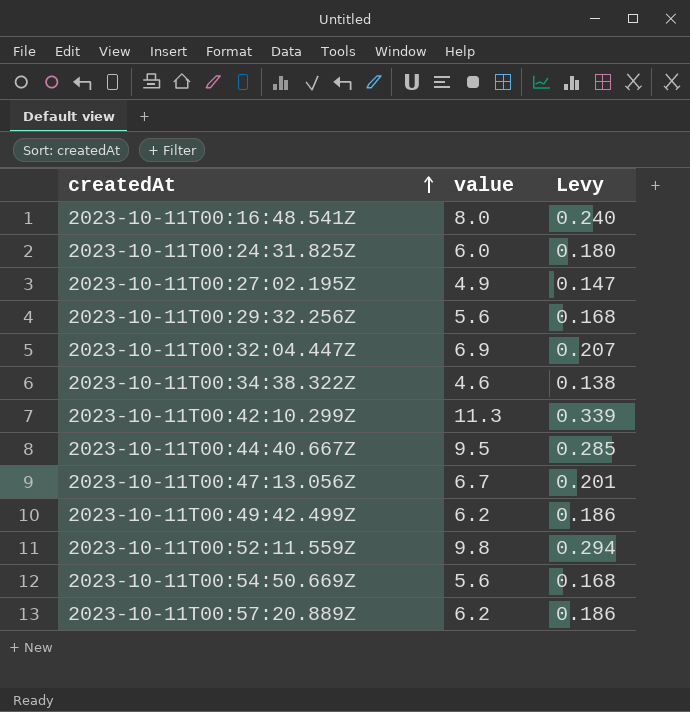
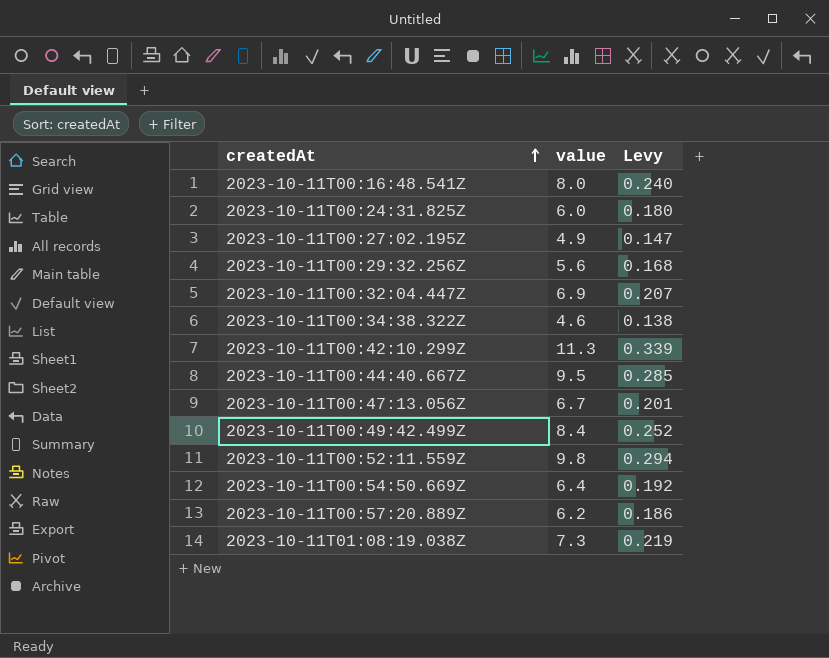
2023-10-11T00:49:42.499Z | value: 6.2 -> 8.4
2023-10-11T00:49:42.499Z | Levy: 0.186 -> 0.252
2023-10-11T00:54:50.669Z | value: 5.6 -> 6.4
2023-10-11T00:54:50.669Z | Levy: 0.168 -> 0.192
row 2023-10-11T01:08:19.038Z: none -> 7.3 | 0.219

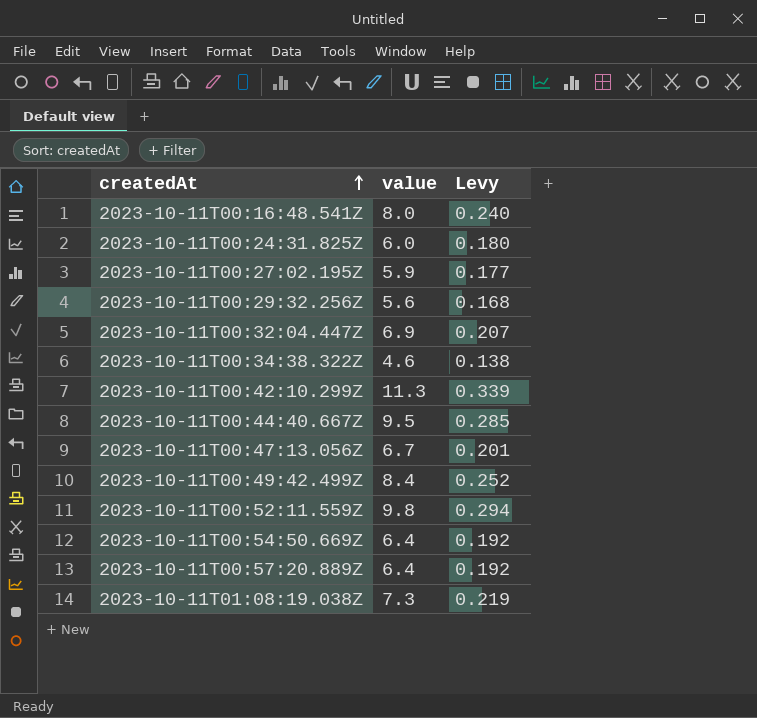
2023-10-11T00:27:02.195Z | value: 4.9 -> 5.9
2023-10-11T00:27:02.195Z | Levy: 0.147 -> 0.177
2023-10-11T00:57:20.889Z | value: 6.2 -> 6.4
2023-10-11T00:57:20.889Z | Levy: 0.186 -> 0.192

